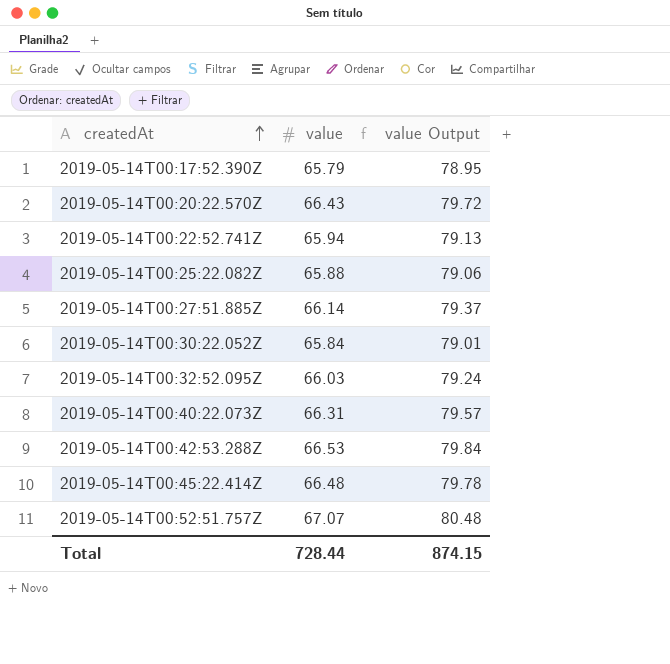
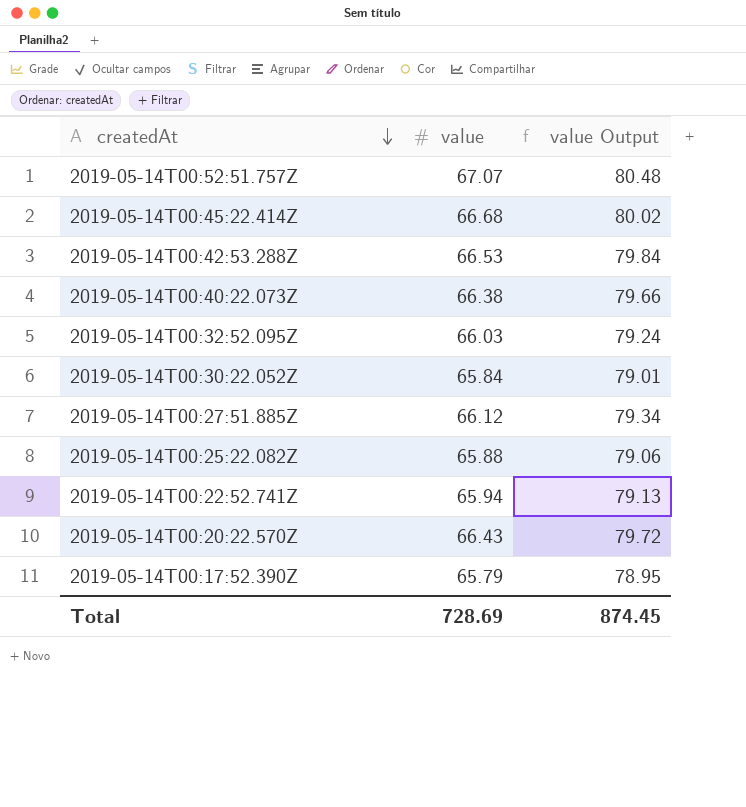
row order: createdAt ascending -> createdAt descending
2019-05-14T00:45:22.414Z | value: 66.48 -> 66.68
2019-05-14T00:45:22.414Z | value Output: 79.78 -> 80.02
2019-05-14T00:40:22.073Z | value: 66.31 -> 66.38
2019-05-14T00:40:22.073Z | value Output: 79.57 -> 79.66
2019-05-14T00:27:51.885Z | value: 66.14 -> 66.12
2019-05-14T00:27:51.885Z | value Output: 79.37 -> 79.34
Total | value: 728.44 -> 728.69
Total | value Output: 874.15 -> 874.45

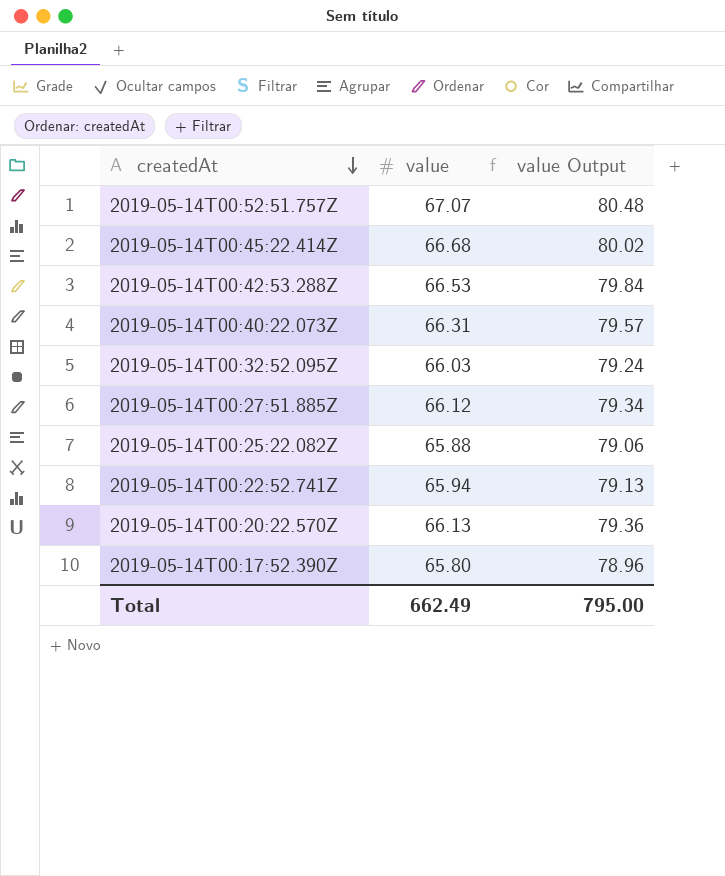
row 2019-05-14T00:30:22.052Z: 65.84 | 79.01 -> none
2019-05-14T00:40:22.073Z | value: 66.38 -> 66.31
2019-05-14T00:40:22.073Z | value Output: 79.66 -> 79.57
2019-05-14T00:20:22.570Z | value: 66.43 -> 66.13
2019-05-14T00:20:22.570Z | value Output: 79.72 -> 79.36
2019-05-14T00:17:52.390Z | value: 65.79 -> 65.80
2019-05-14T00:17:52.390Z | value Output: 78.95 -> 78.96
Total | value: 728.69 -> 662.49
Total | value Output: 874.45 -> 795.00

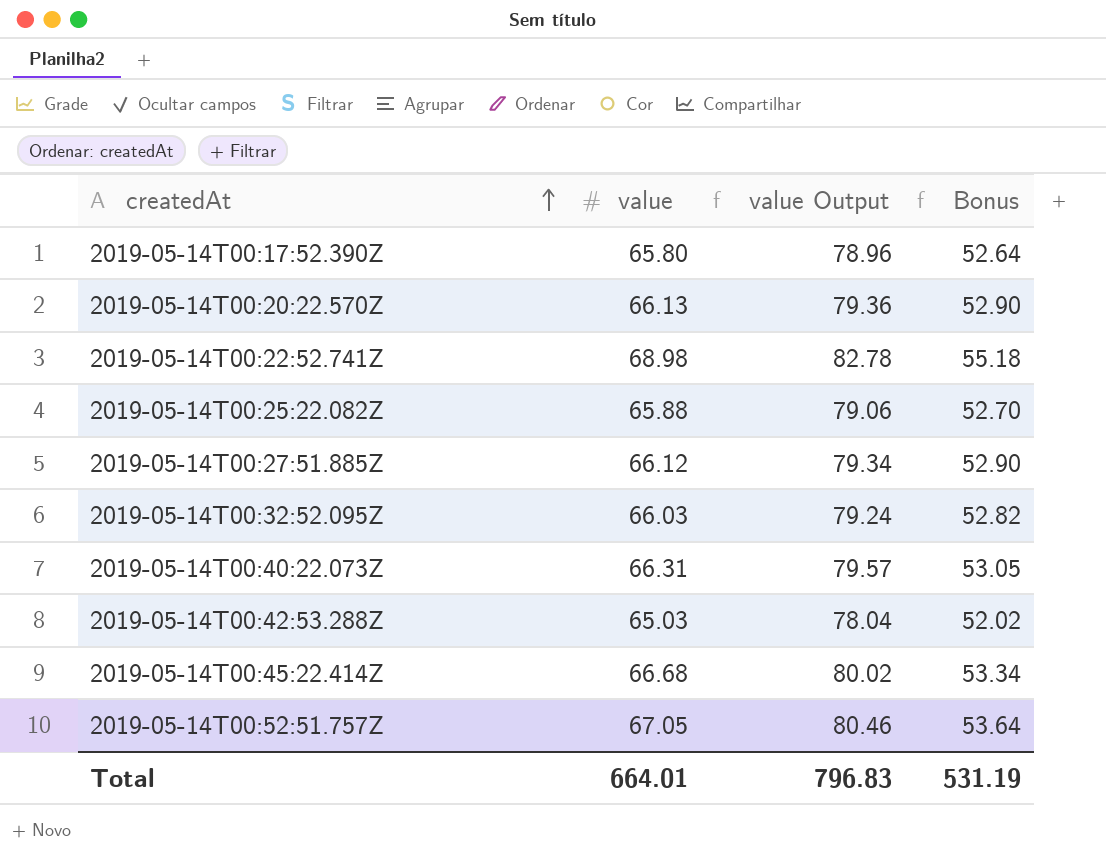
row order: createdAt descending -> createdAt ascending
column Bonus | formula: none -> [value] * 0.8
2019-05-14T00:22:52.741Z | value: 65.94 -> 68.98
2019-05-14T00:22:52.741Z | value Output: 79.13 -> 82.78
2019-05-14T00:42:53.288Z | value: 66.53 -> 65.03
2019-05-14T00:42:53.288Z | value Output: 79.84 -> 78.04
2019-05-14T00:52:51.757Z | value: 67.07 -> 67.05
2019-05-14T00:52:51.757Z | value Output: 80.48 -> 80.46
Total | value: 662.49 -> 664.01
Total | value Output: 795.00 -> 796.83

